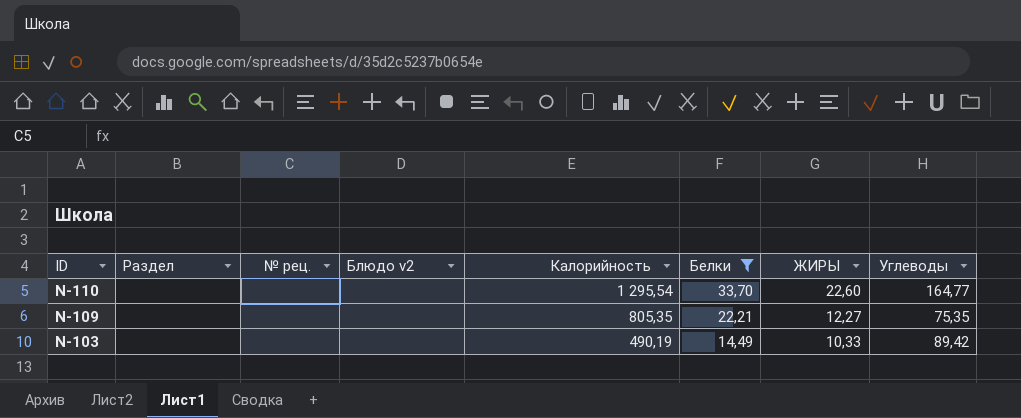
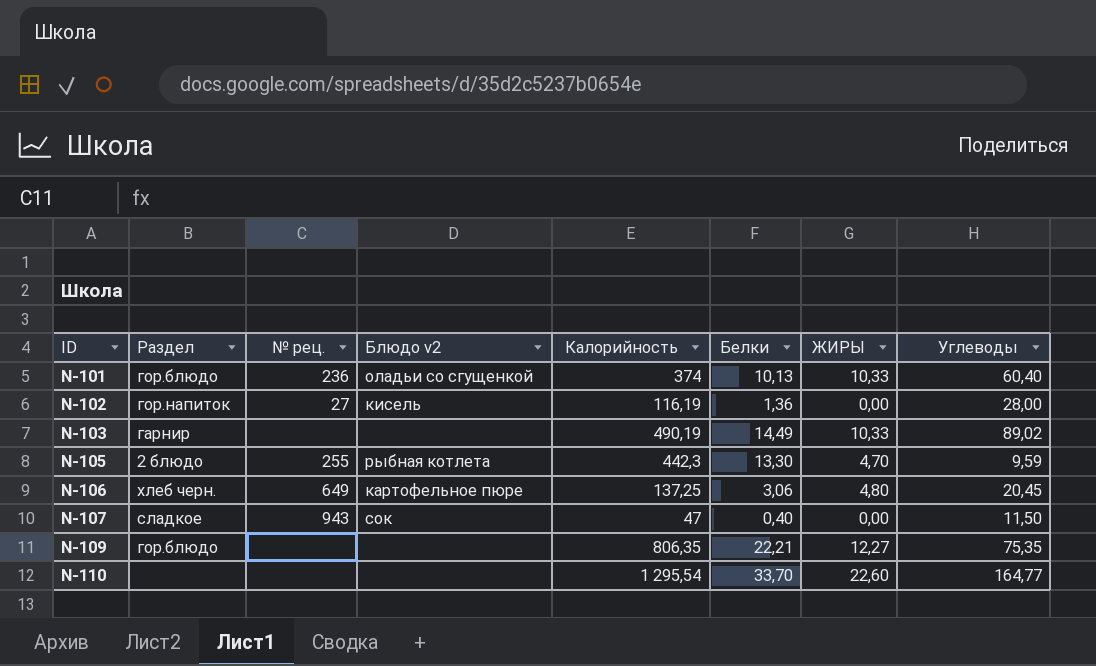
filter: Белки >= 14,49 -> none
row order: ID descending -> ID ascending
N-103 | Раздел: none -> гарнир
N-103 | Углеводы: 89,42 -> 89,02
N-109 | Раздел: none -> гор.блюдо
N-109 | Калорийность: 805,35 -> 806,35

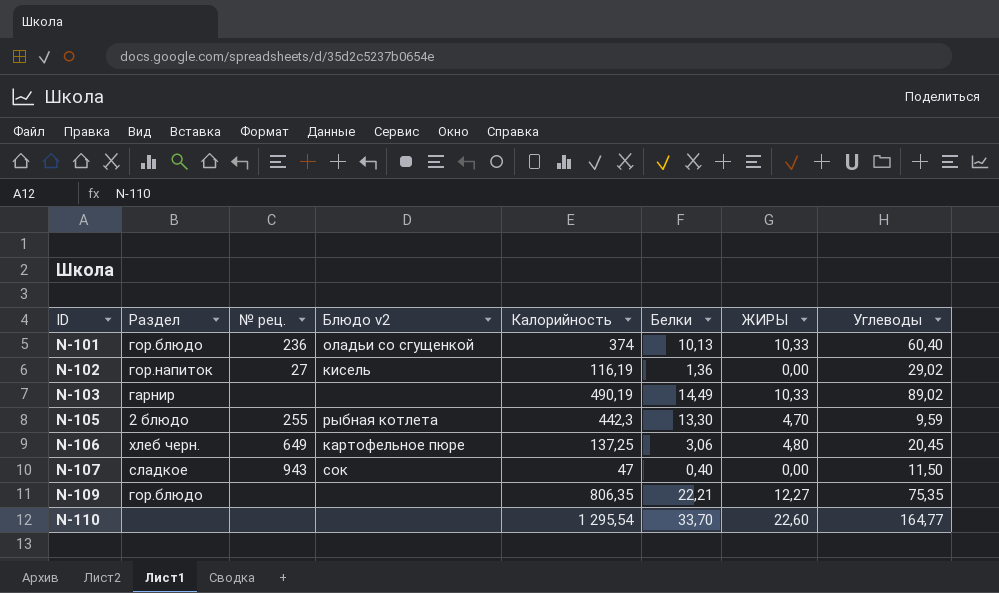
N-102 | Углеводы: 28,00 -> 29,02

